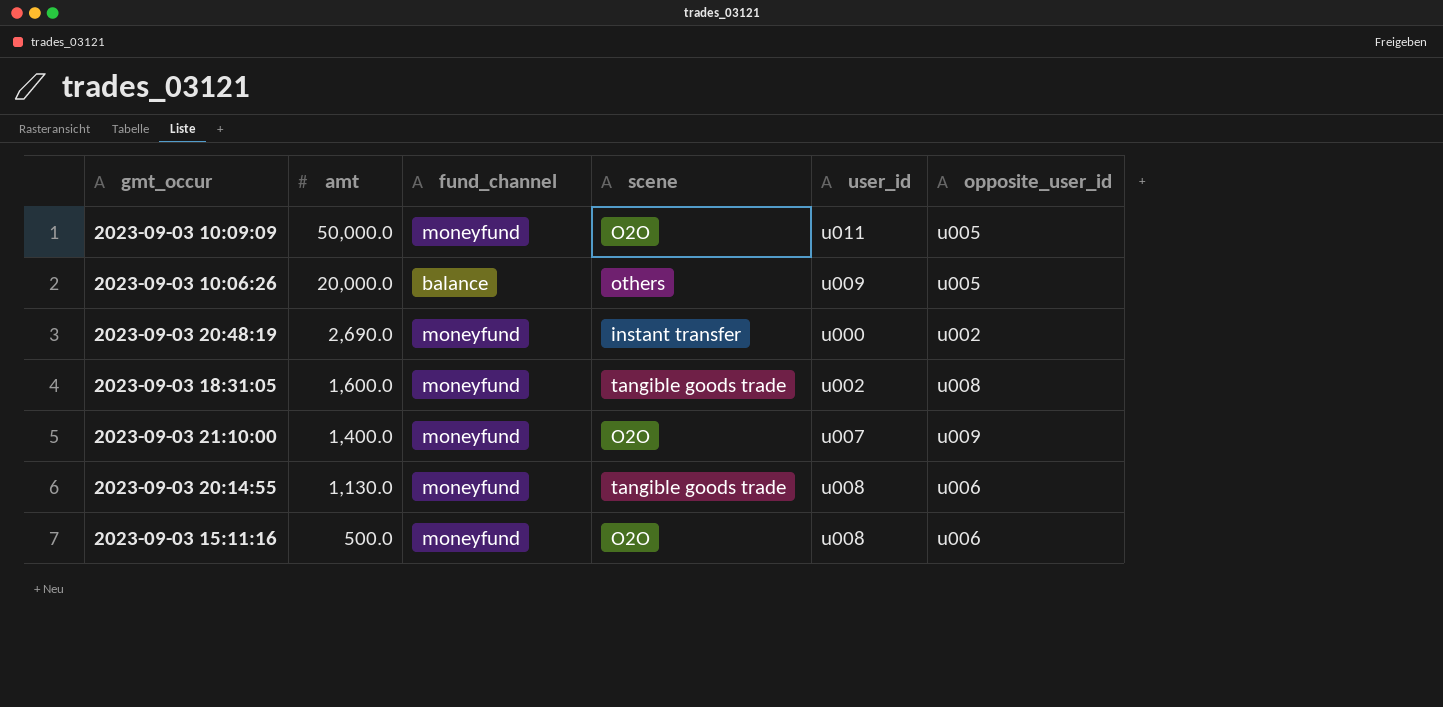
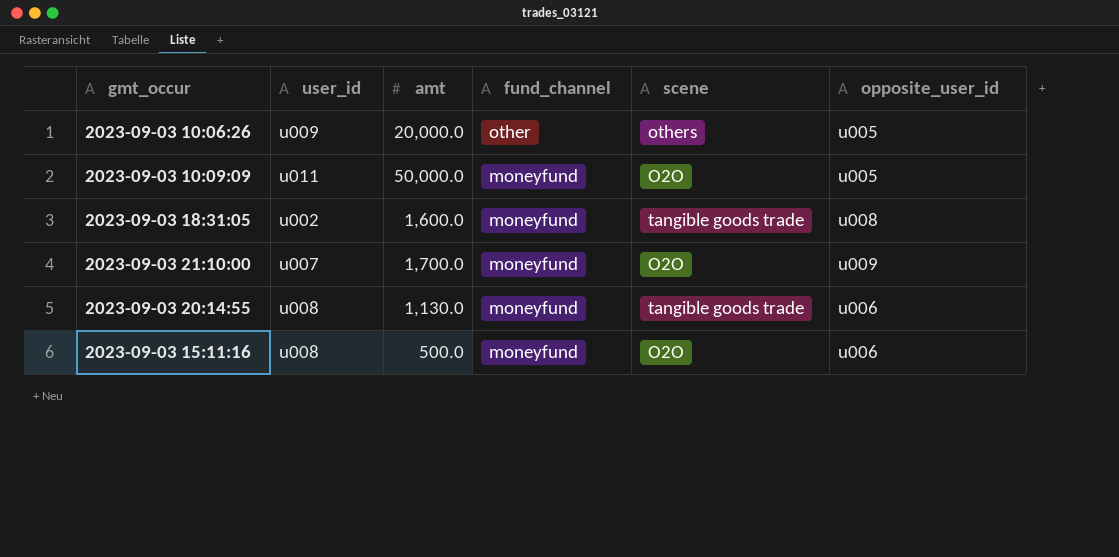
row order: amt descending -> fund_channel descending
column user_id | position: 5 -> 2
row 2023-09-03 20:48:19: 2,690.0 | moneyfund | instant transfer | u000 | u002 -> none
2023-09-03 10:06:26 | fund_channel: balance -> other
2023-09-03 21:10:00 | amt: 1,400.0 -> 1,700.0

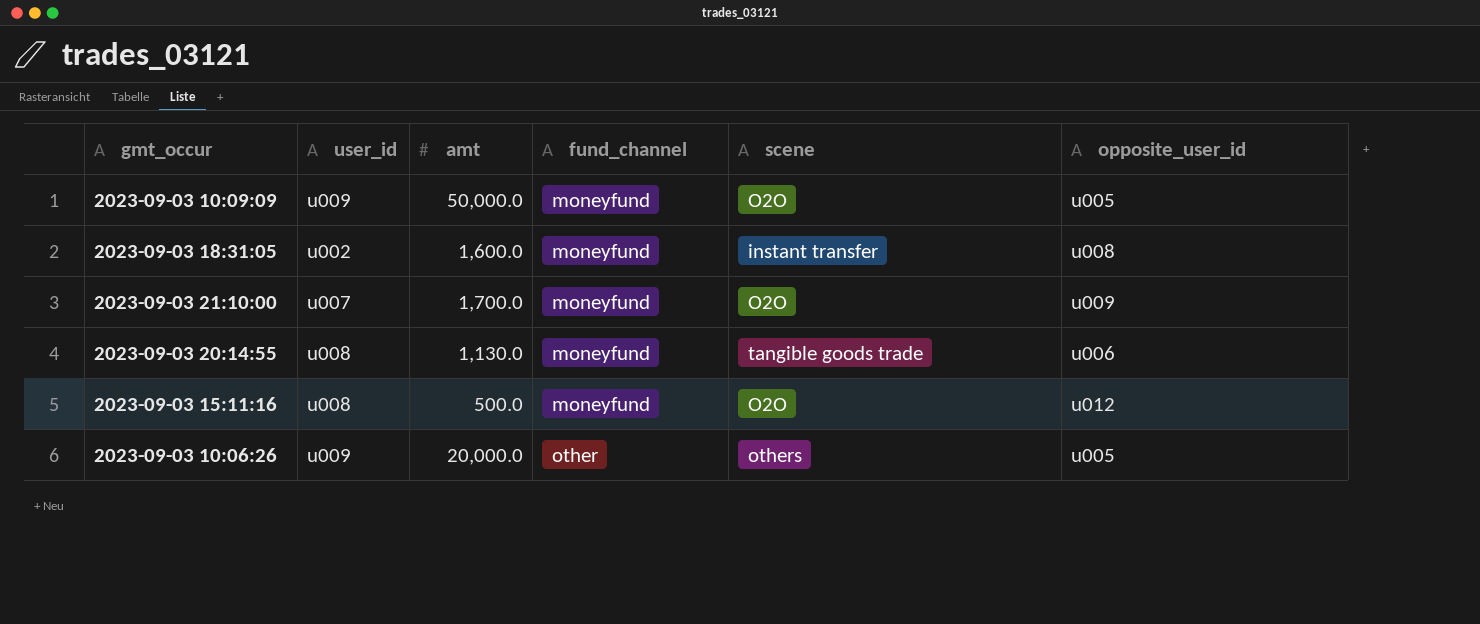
row order: fund_channel descending -> fund_channel ascending
2023-09-03 10:09:09 | user_id: u011 -> u009
2023-09-03 18:31:05 | scene: tangible goods trade -> instant transfer
2023-09-03 15:11:16 | opposite_user_id: u006 -> u012

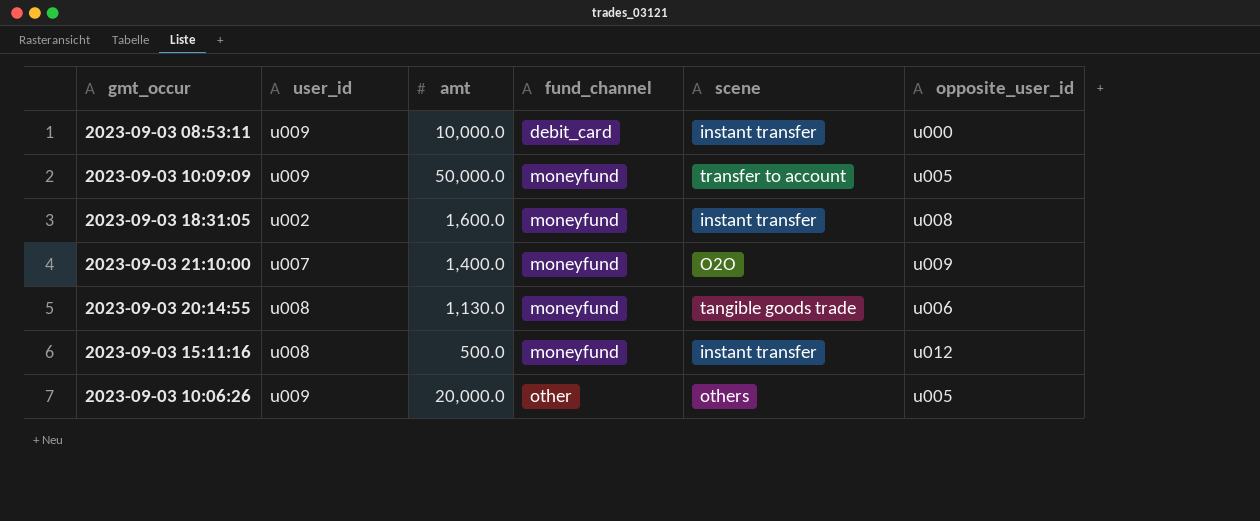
row 2023-09-03 08:53:11: none -> u009 | 10,000.0 | debit_card | instant transfer | u000
2023-09-03 10:09:09 | scene: O2O -> transfer to account
2023-09-03 21:10:00 | amt: 1,700.0 -> 1,400.0
2023-09-03 15:11:16 | scene: O2O -> instant transfer

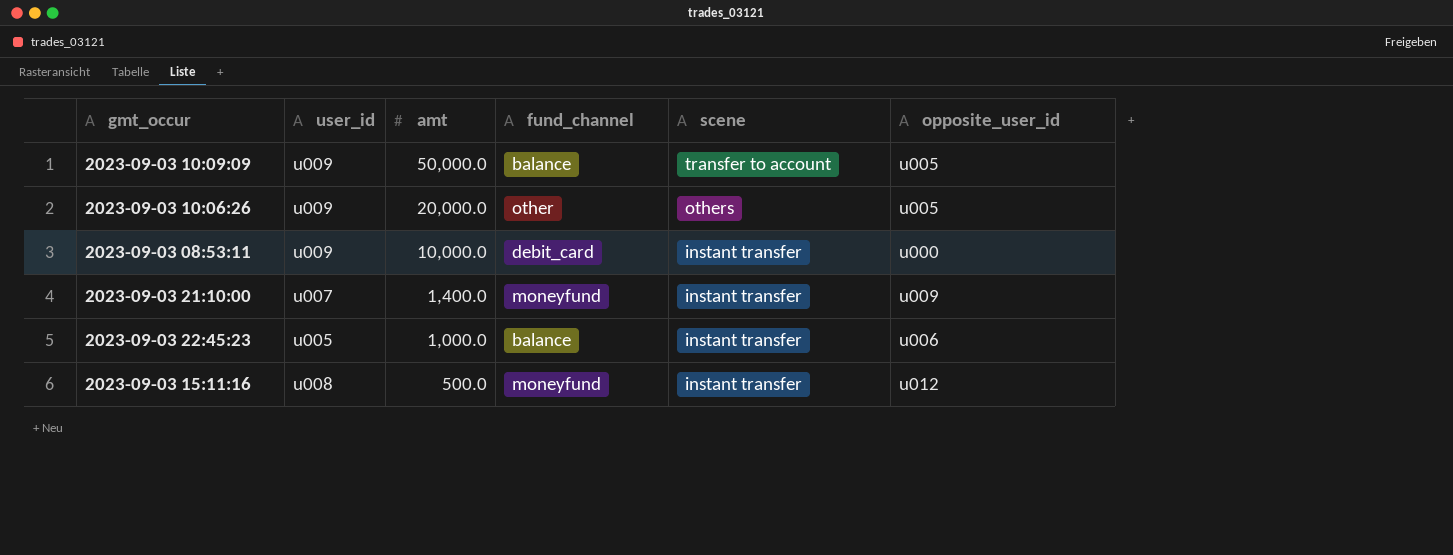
row order: fund_channel ascending -> amt descending
row 2023-09-03 18:31:05: u002 | 1,600.0 | moneyfund | instant transfer | u008 -> none
row 2023-09-03 20:14:55: u008 | 1,130.0 | moneyfund | tangible goods trade | u006 -> none
2023-09-03 10:09:09 | fund_channel: moneyfund -> balance
2023-09-03 21:10:00 | scene: O2O -> instant transfer
row 2023-09-03 22:45:23: none -> u005 | 1,000.0 | balance | instant transfer | u006

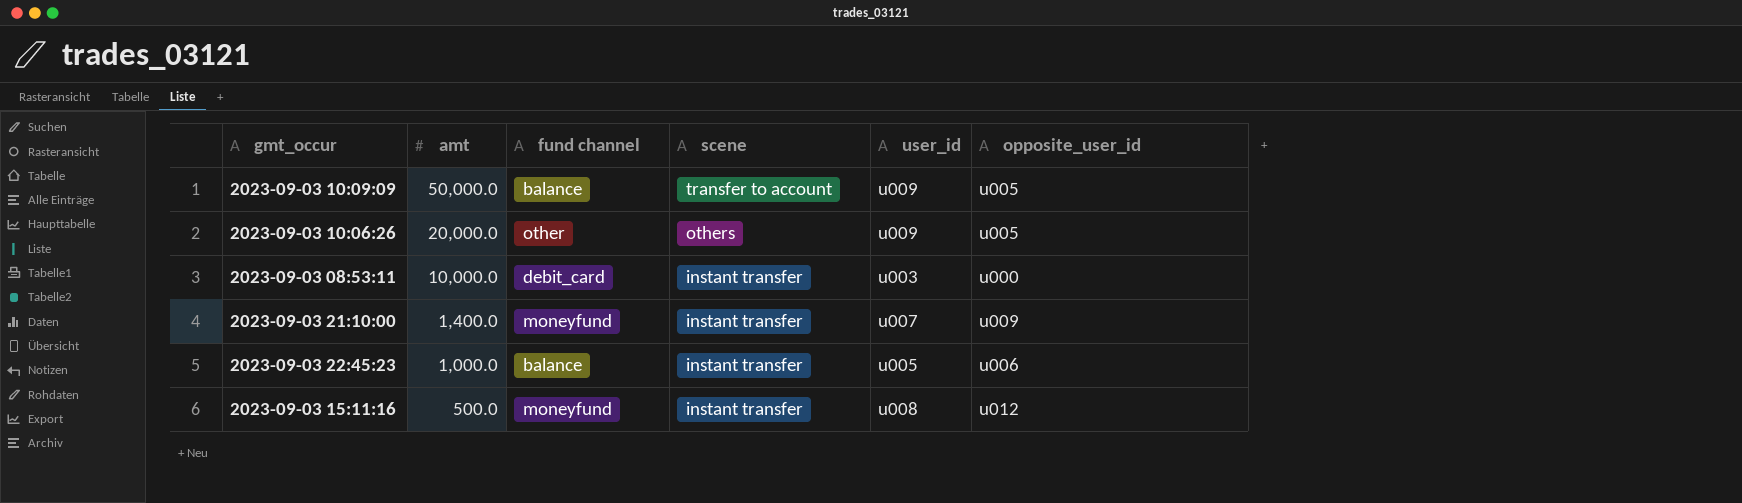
column name: fund_channel -> fund channel
column user_id | position: 2 -> 5
2023-09-03 08:53:11 | user_id: u009 -> u003

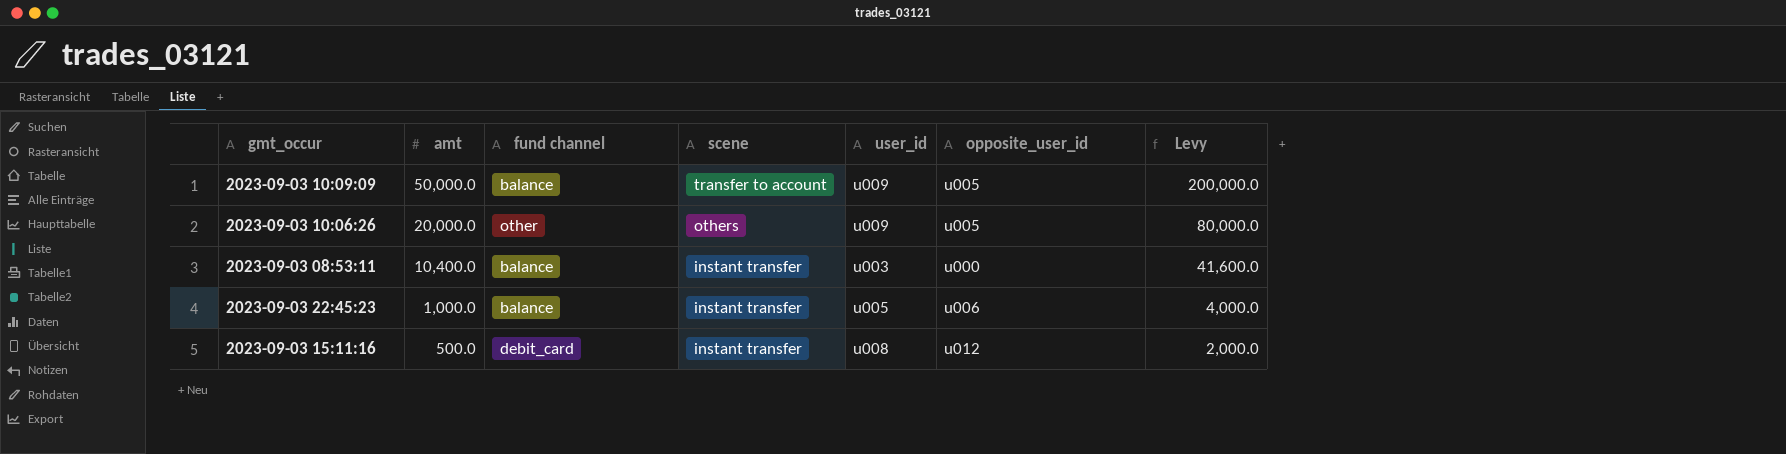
column Levy | formula: none -> [amt] * 4
row 2023-09-03 21:10:00: 1,400.0 | moneyfund | instant transfer | u007 | u009 -> none
2023-09-03 08:53:11 | amt: 10,000.0 -> 10,400.0
2023-09-03 08:53:11 | fund channel: debit_card -> balance
2023-09-03 15:11:16 | fund channel: moneyfund -> debit_card

